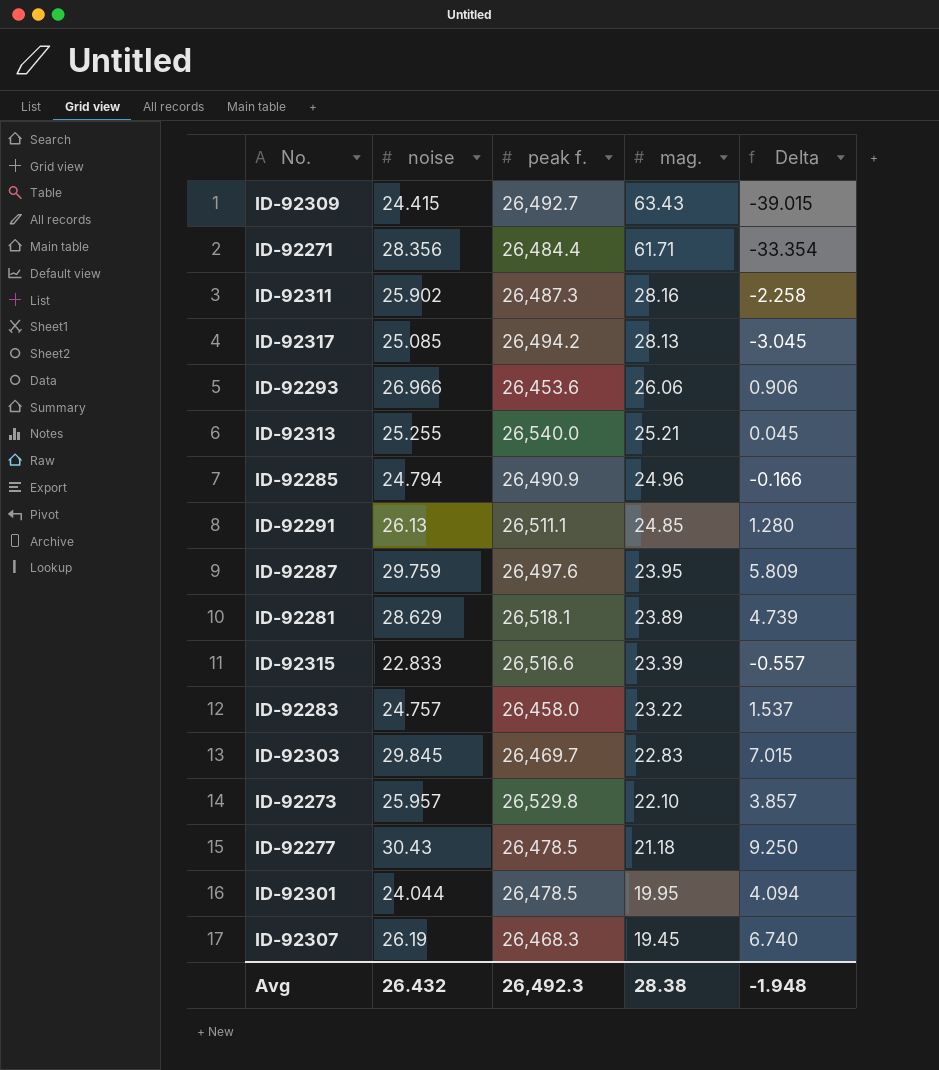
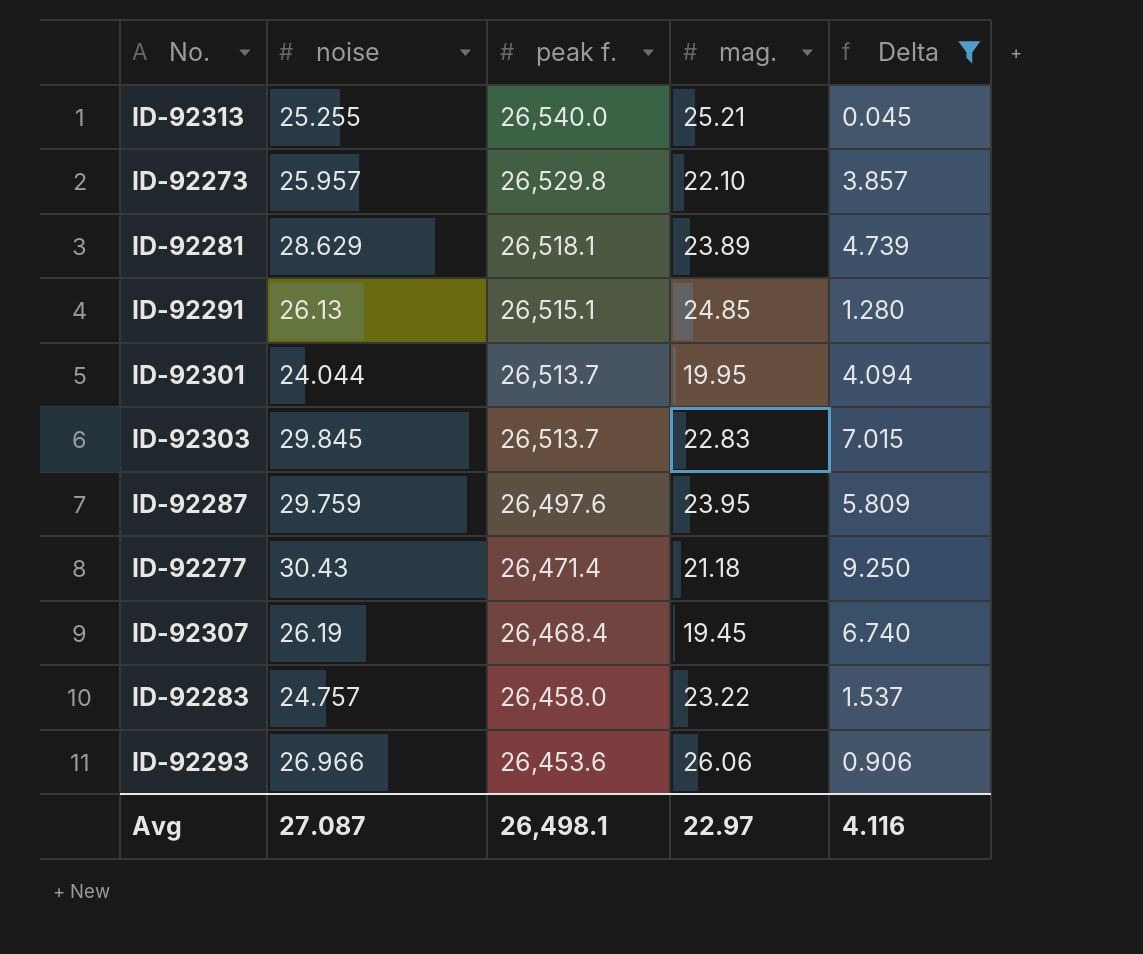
filter: none -> Delta >= 0.045
row order: mag. descending -> peak f. descending
ID-92291 | peak f.: 26,511.1 -> 26,515.1
ID-92301 | peak f.: 26,478.5 -> 26,513.7
ID-92303 | peak f.: 26,469.7 -> 26,513.7
ID-92277 | peak f.: 26,478.5 -> 26,471.4
ID-92307 | peak f.: 26,468.3 -> 26,468.4
Avg | noise: 26.432 -> 27.087
Avg | peak f.: 26,492.3 -> 26,498.1
Avg | mag.: 28.38 -> 22.97
Avg | Delta: -1.948 -> 4.116

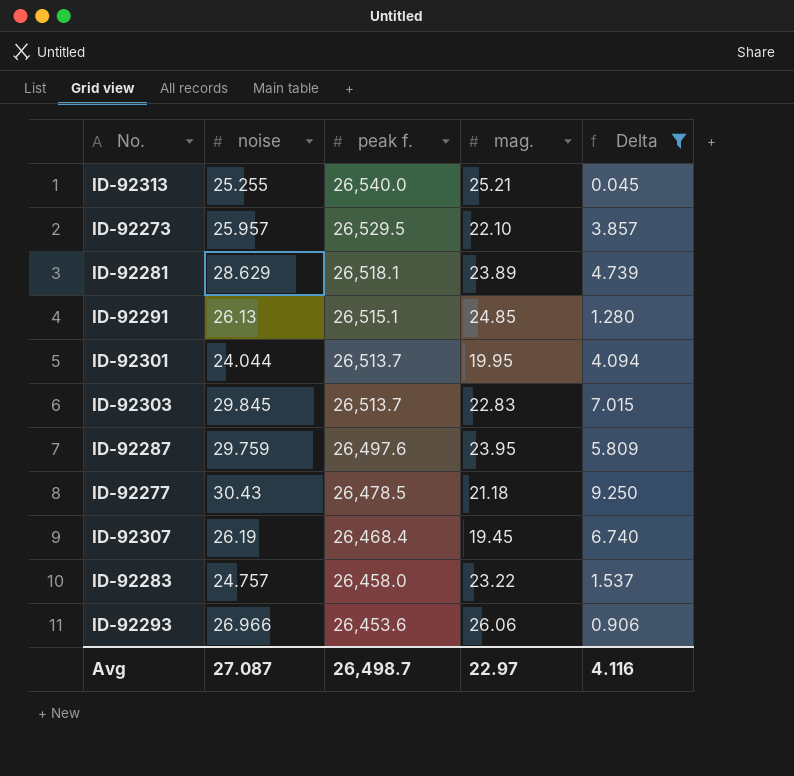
ID-92273 | peak f.: 26,529.8 -> 26,529.5
ID-92277 | peak f.: 26,471.4 -> 26,478.5
Avg | peak f.: 26,498.1 -> 26,498.7

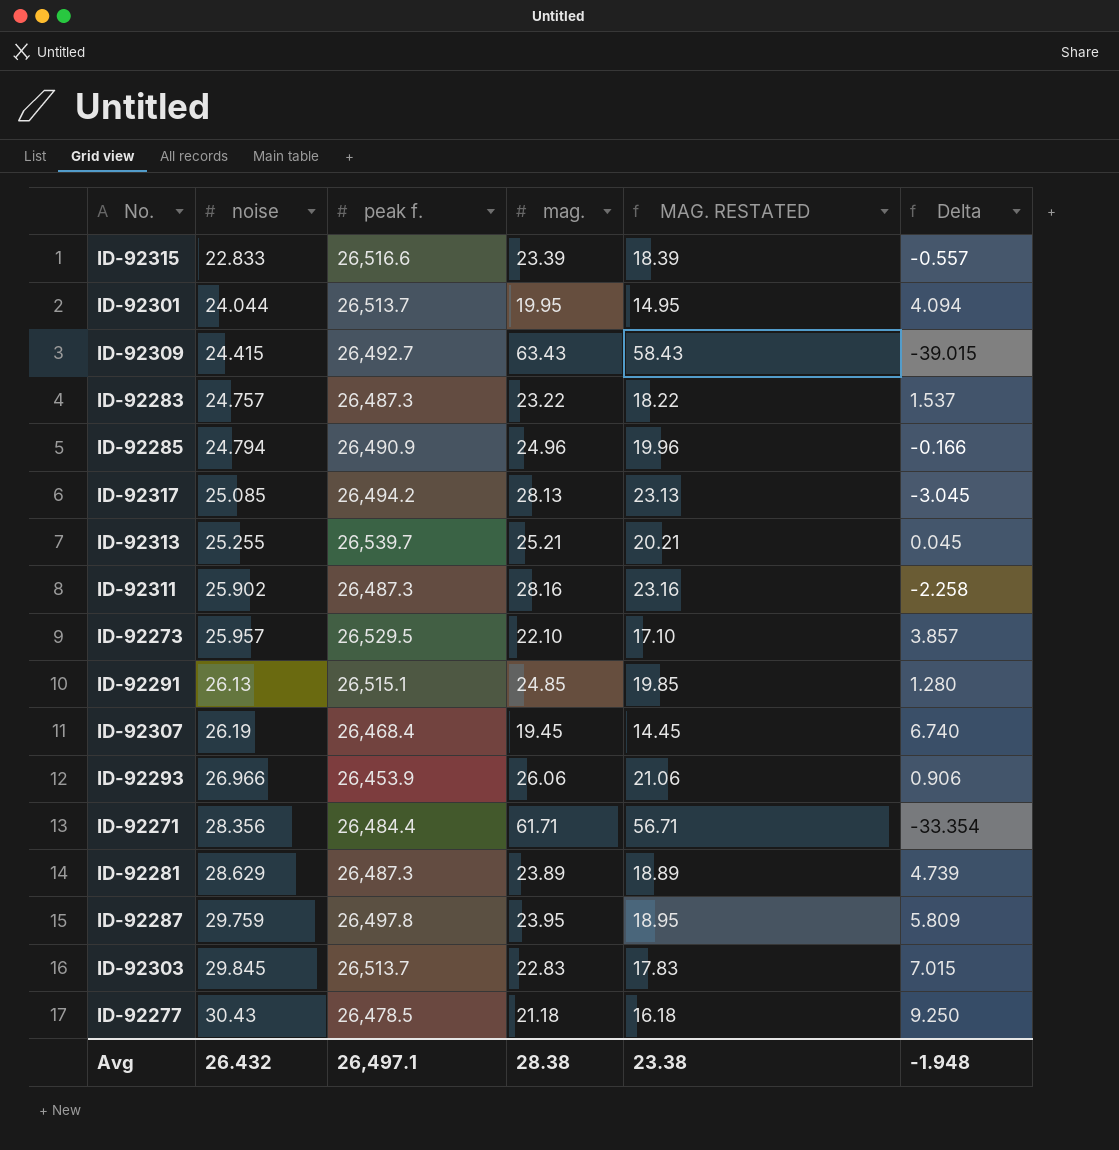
filter: Delta >= 0.045 -> none
row order: peak f. descending -> noise ascending
column MAG. RESTATED | formula: none -> [mag.] - 5
ID-92283 | peak f.: 26,458.0 -> 26,487.3
ID-92313 | peak f.: 26,540.0 -> 26,539.7
ID-92293 | peak f.: 26,453.6 -> 26,453.9
ID-92281 | peak f.: 26,518.1 -> 26,487.3
ID-92287 | peak f.: 26,497.6 -> 26,497.8
Avg | noise: 27.087 -> 26.432
Avg | peak f.: 26,498.7 -> 26,497.1
Avg | mag.: 22.97 -> 28.38
Avg | Delta: 4.116 -> -1.948

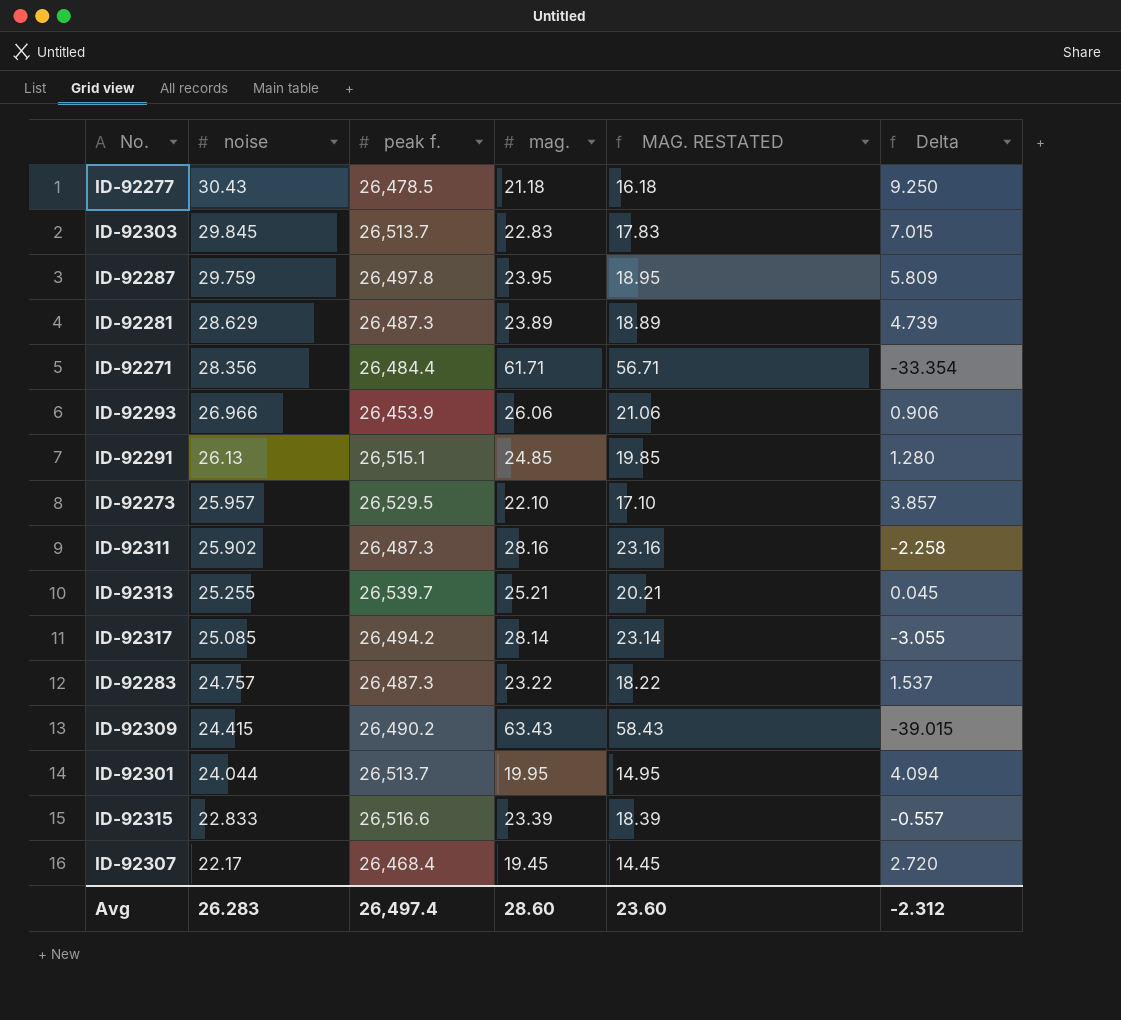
row order: noise ascending -> noise descending
row ID-92285: 24.794 | 26,490.9 | 24.96 | 19.96 | -0.166 -> none
ID-92317 | mag.: 28.13 -> 28.14
ID-92317 | MAG. RESTATED: 23.13 -> 23.14
ID-92317 | Delta: -3.045 -> -3.055
ID-92309 | peak f.: 26,492.7 -> 26,490.2
ID-92307 | noise: 26.19 -> 22.17
ID-92307 | Delta: 6.740 -> 2.720
Avg | noise: 26.432 -> 26.283
Avg | peak f.: 26,497.1 -> 26,497.4
Avg | mag.: 28.38 -> 28.60
Avg | MAG. RESTATED: 23.38 -> 23.60
Avg | Delta: -1.948 -> -2.312

